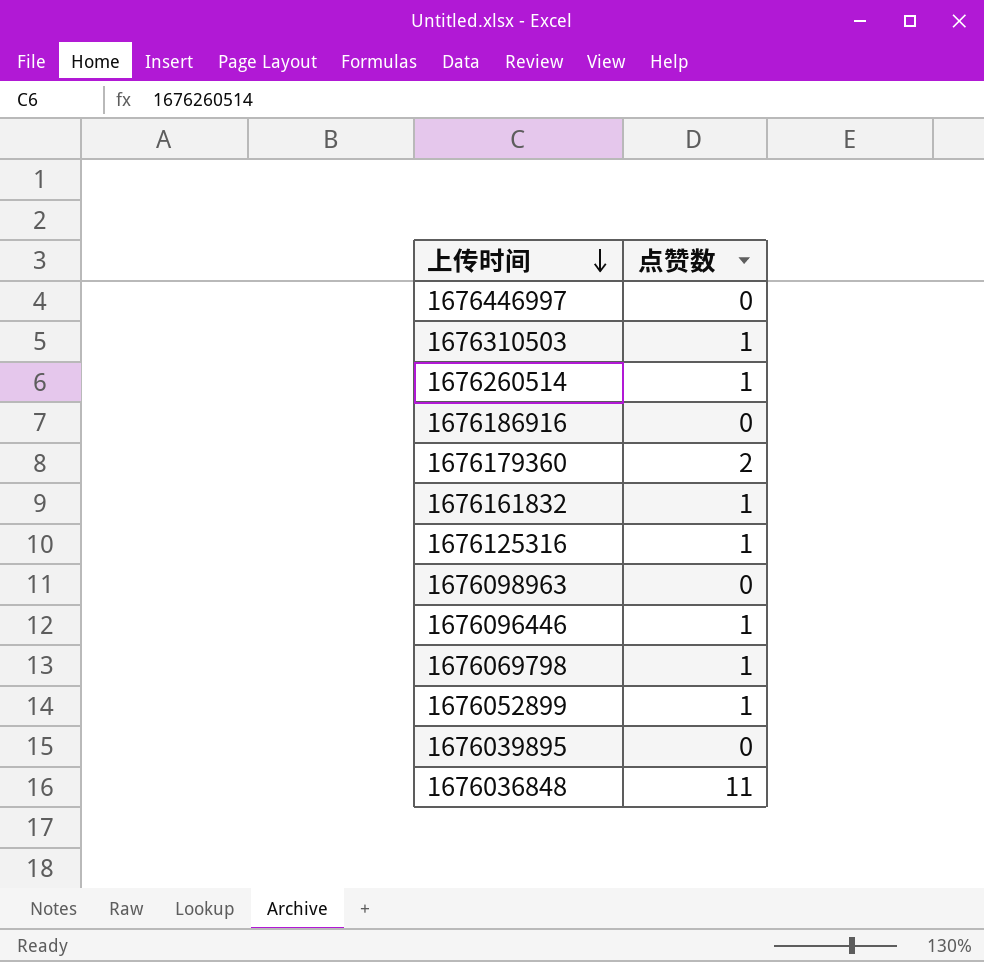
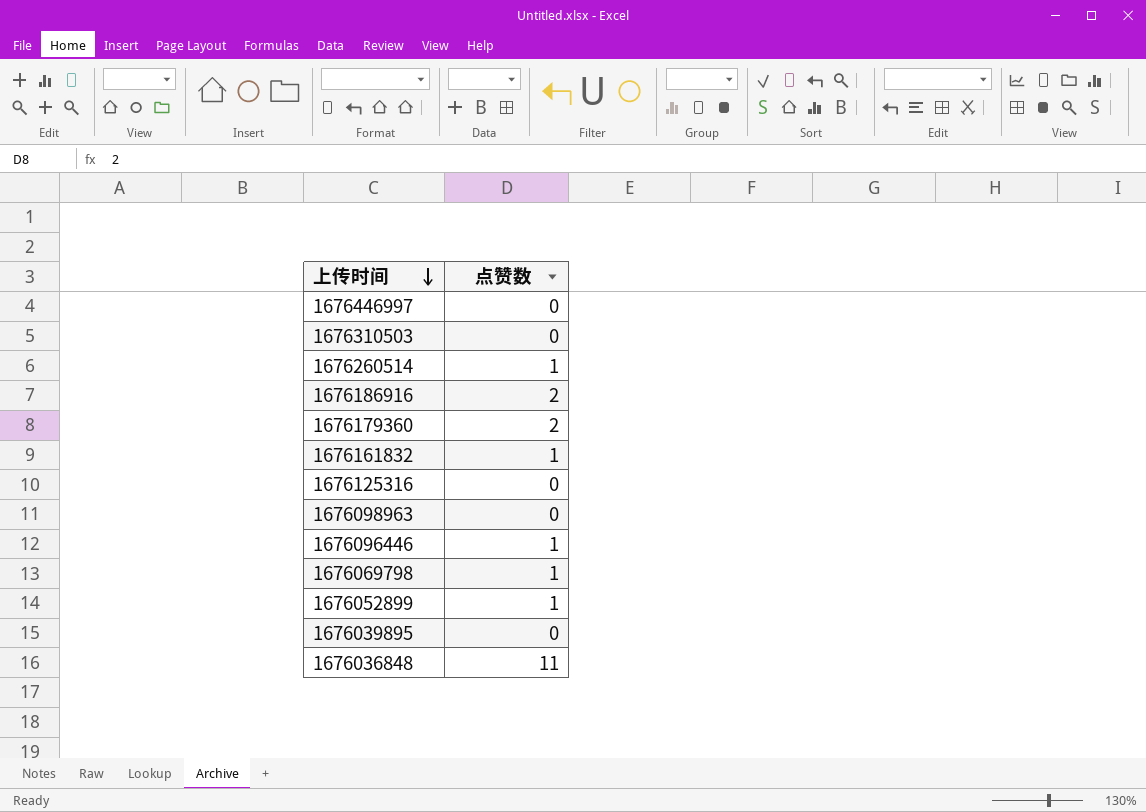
1676310503 | 点赞数: 1 -> 0
1676186916 | 点赞数: 0 -> 2
1676125316 | 点赞数: 1 -> 0

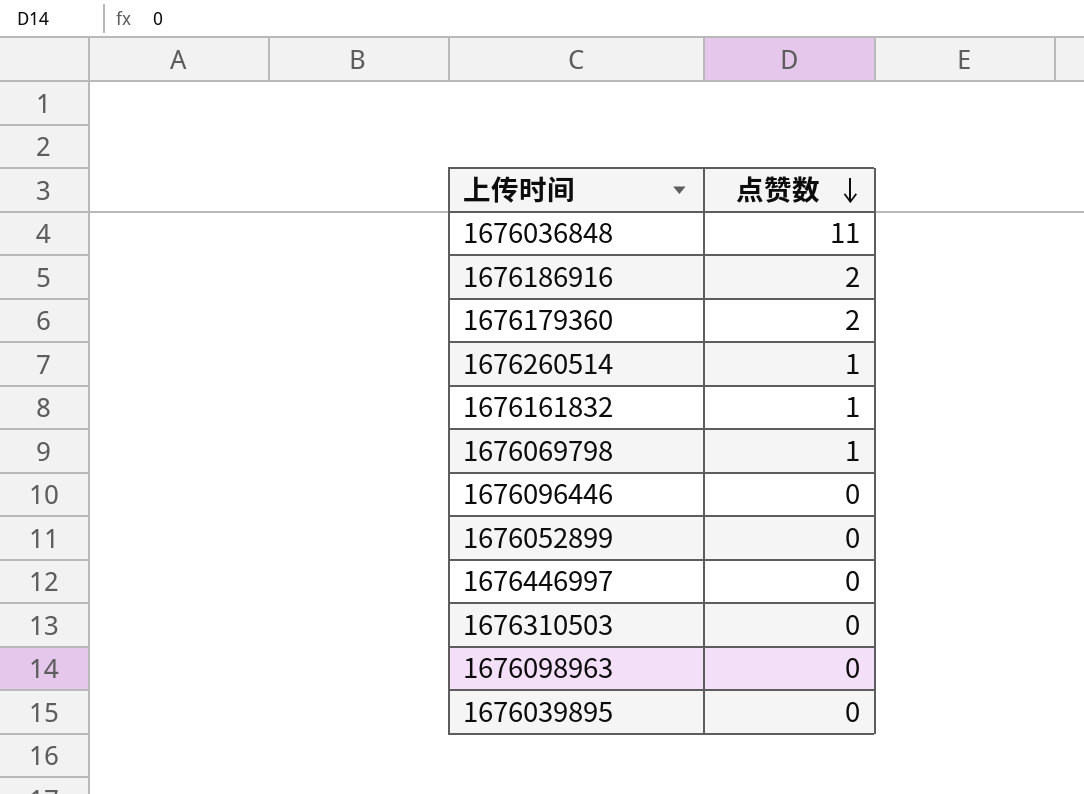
row order: 上传时间 descending -> 点赞数 descending
row 1676125316: 0 -> none
1676096446 | 点赞数: 1 -> 0
1676052899 | 点赞数: 1 -> 0

